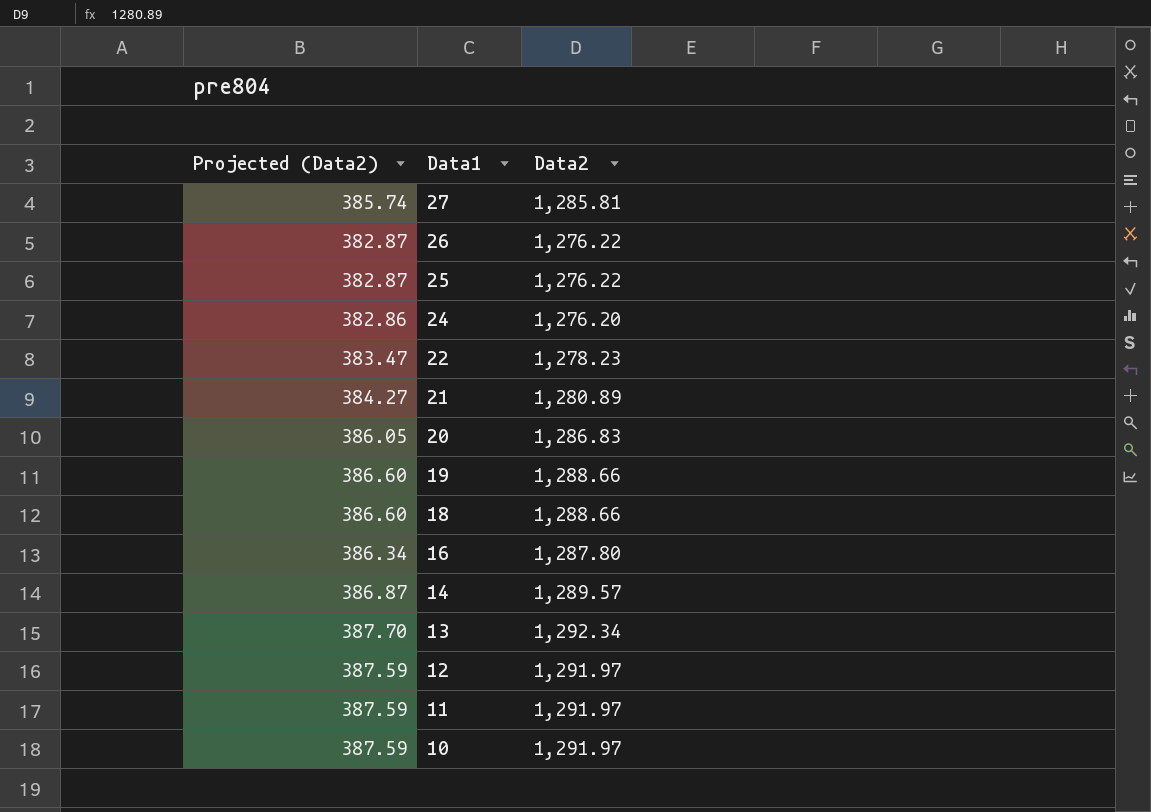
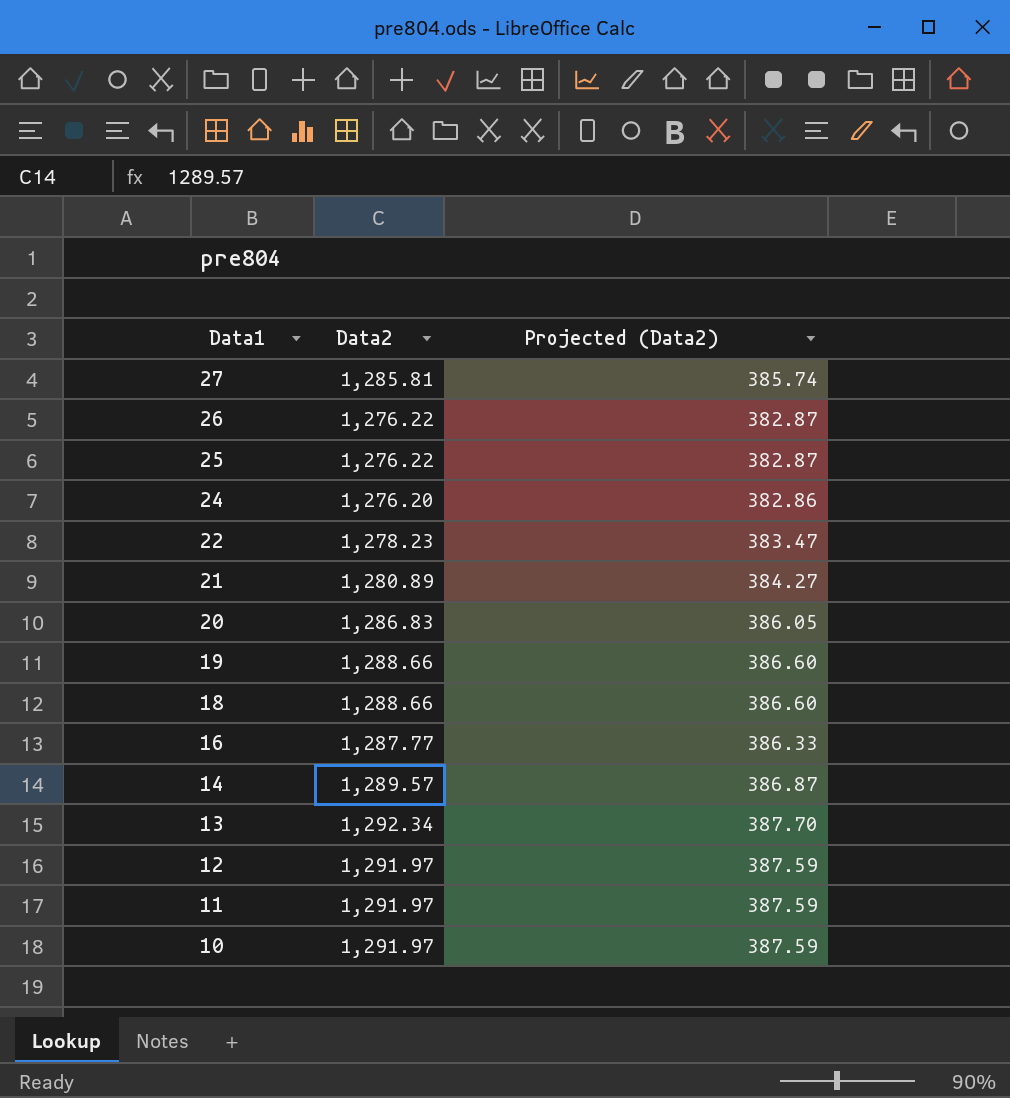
column Projected (Data2) | position: 1 -> 3
16 | Data2: 1,287.80 -> 1,287.77
16 | Projected (Data2): 386.34 -> 386.33

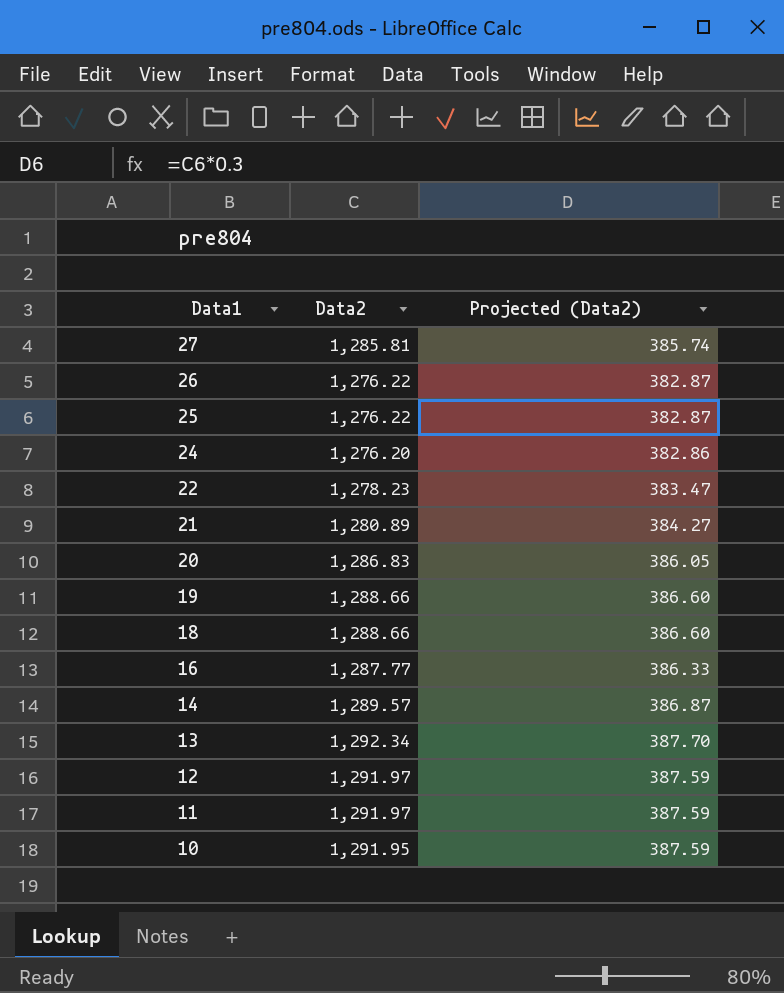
10 | Data2: 1,291.97 -> 1,291.95

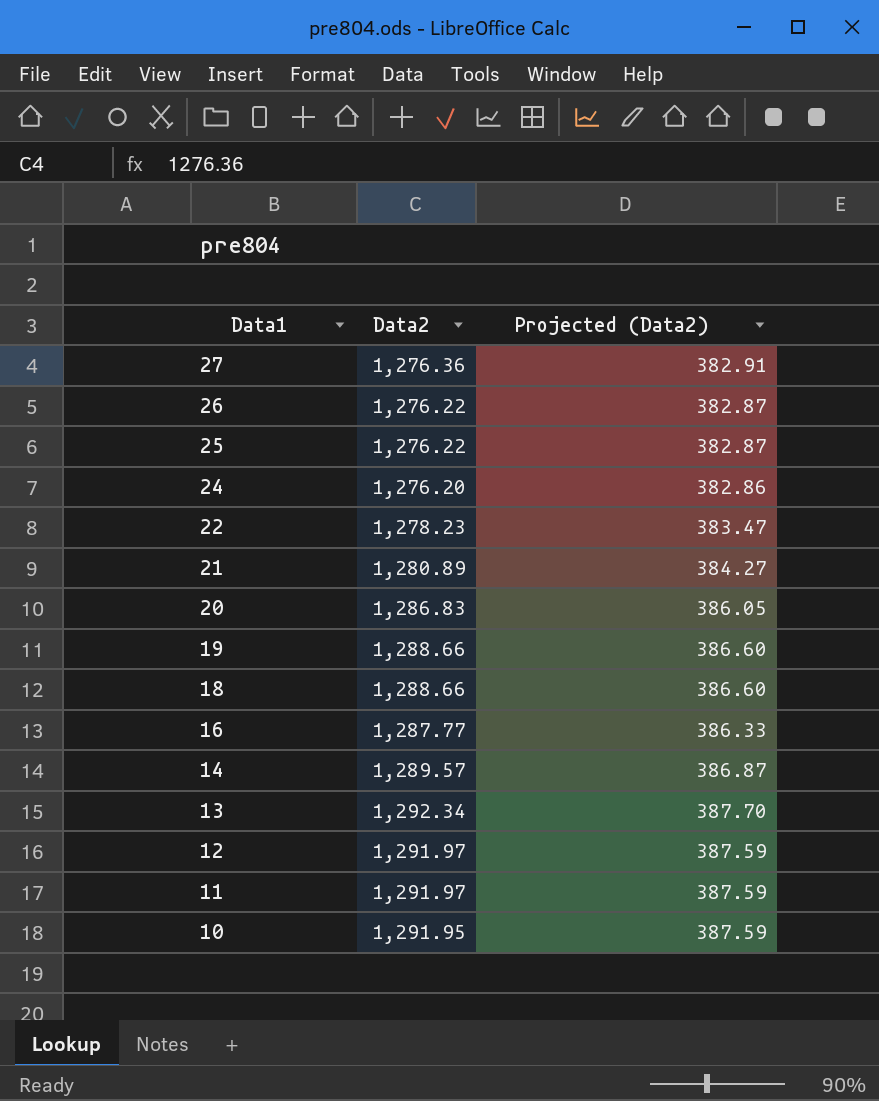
27 | Data2: 1,285.81 -> 1,276.36
27 | Projected (Data2): 385.74 -> 382.91

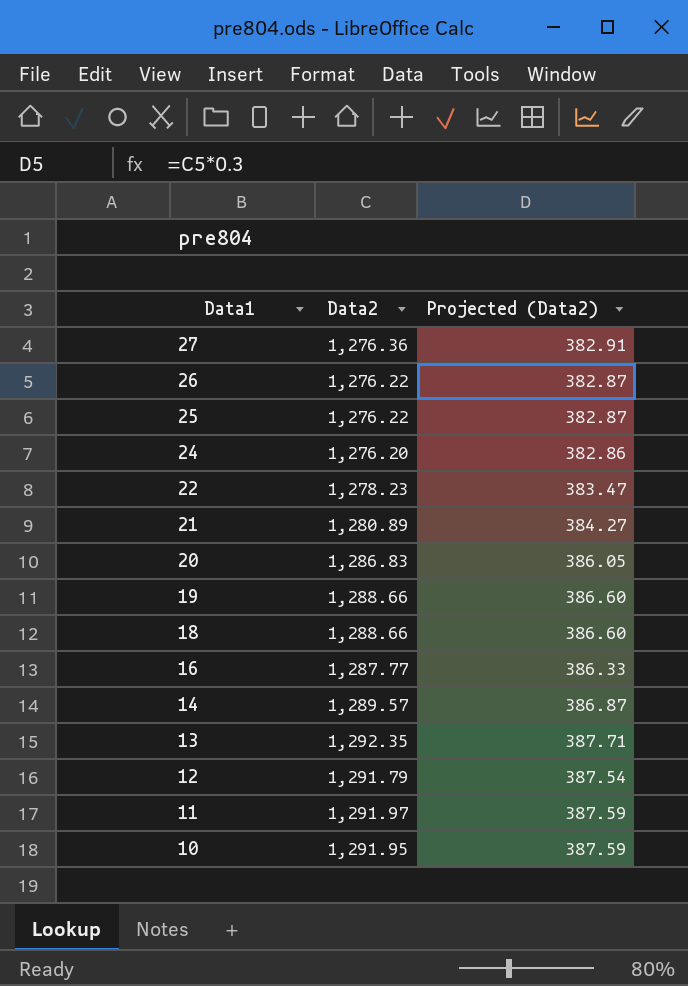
13 | Data2: 1,292.34 -> 1,292.35
13 | Projected (Data2): 387.70 -> 387.71
12 | Data2: 1,291.97 -> 1,291.79
12 | Projected (Data2): 387.59 -> 387.54

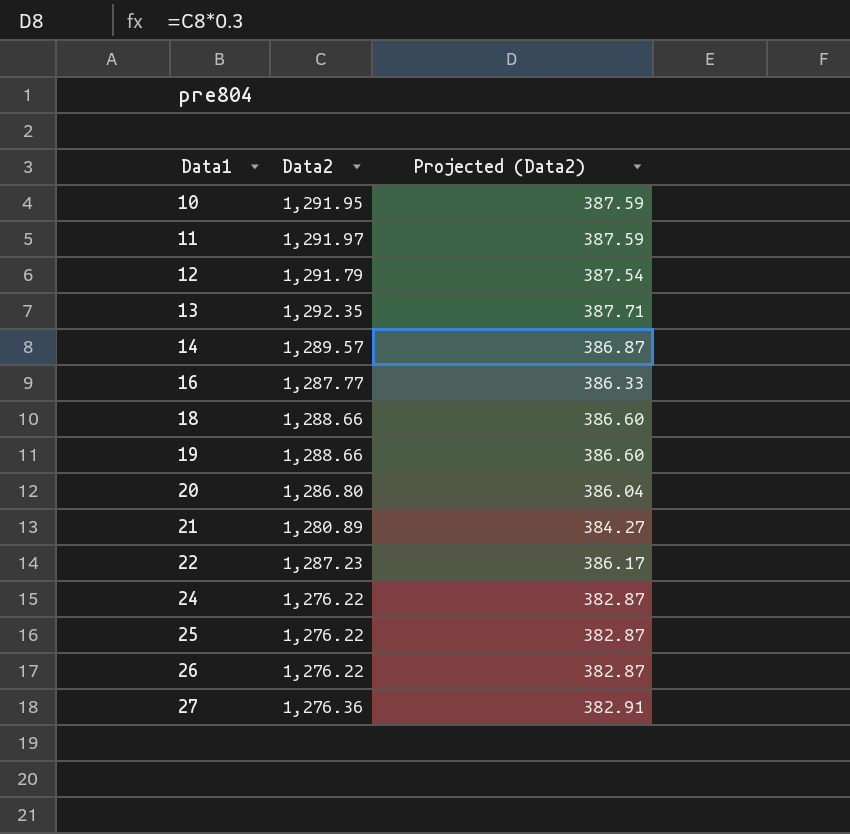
row order: Data1 descending -> Data1 ascending
20 | Data2: 1,286.83 -> 1,286.80
20 | Projected (Data2): 386.05 -> 386.04
22 | Data2: 1,278.23 -> 1,287.23
22 | Projected (Data2): 383.47 -> 386.17
24 | Data2: 1,276.20 -> 1,276.22
24 | Projected (Data2): 382.86 -> 382.87

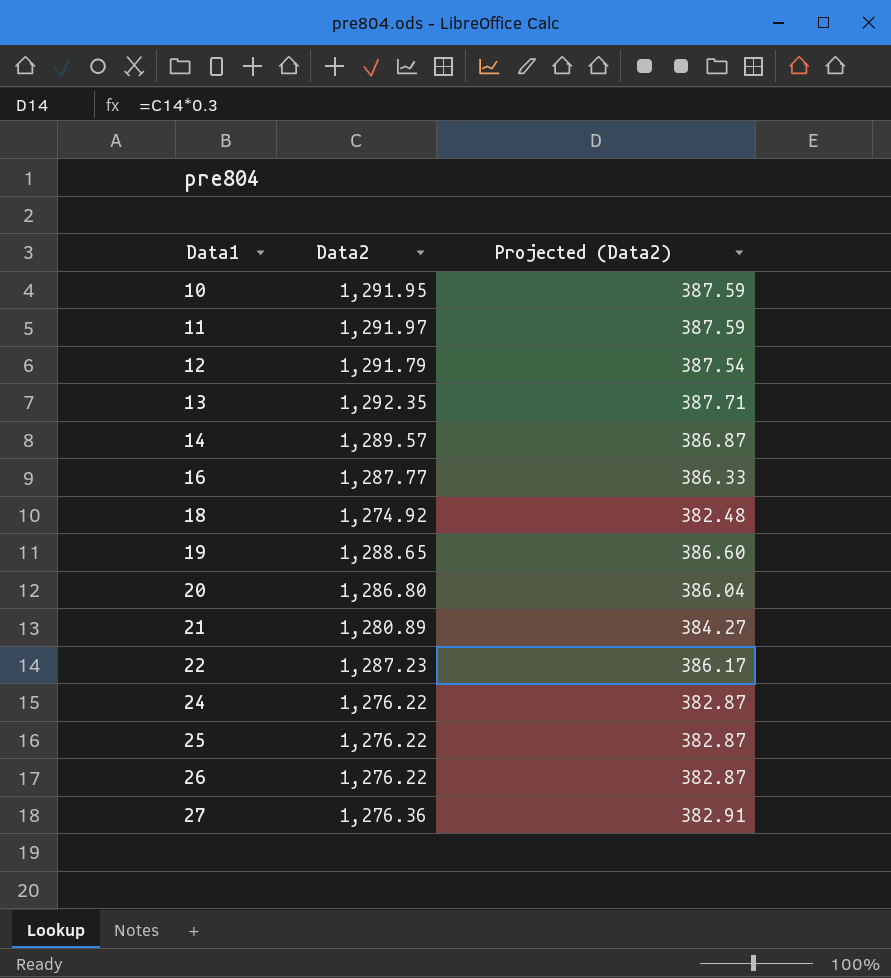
18 | Data2: 1,288.66 -> 1,274.92
18 | Projected (Data2): 386.60 -> 382.48
19 | Data2: 1,288.66 -> 1,288.65

